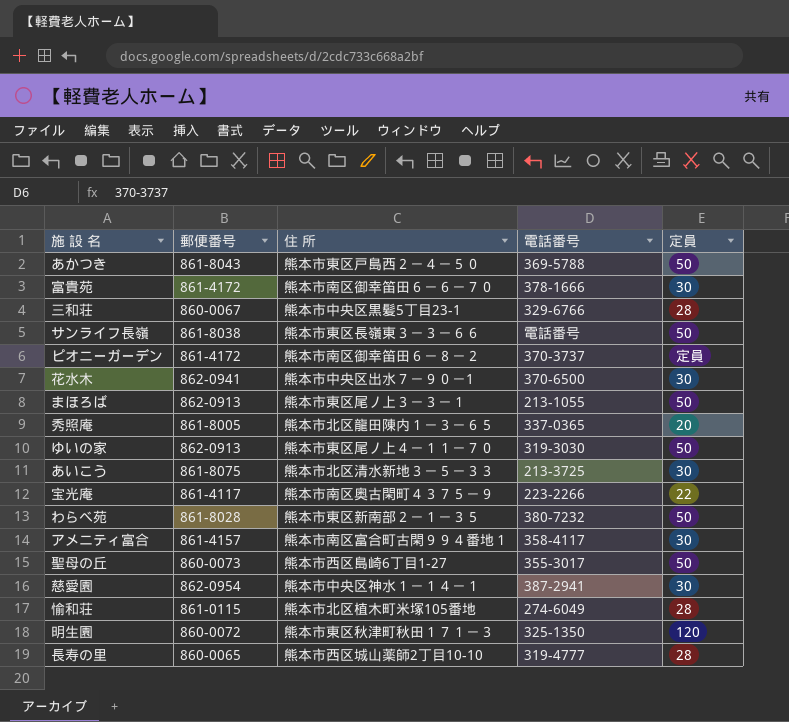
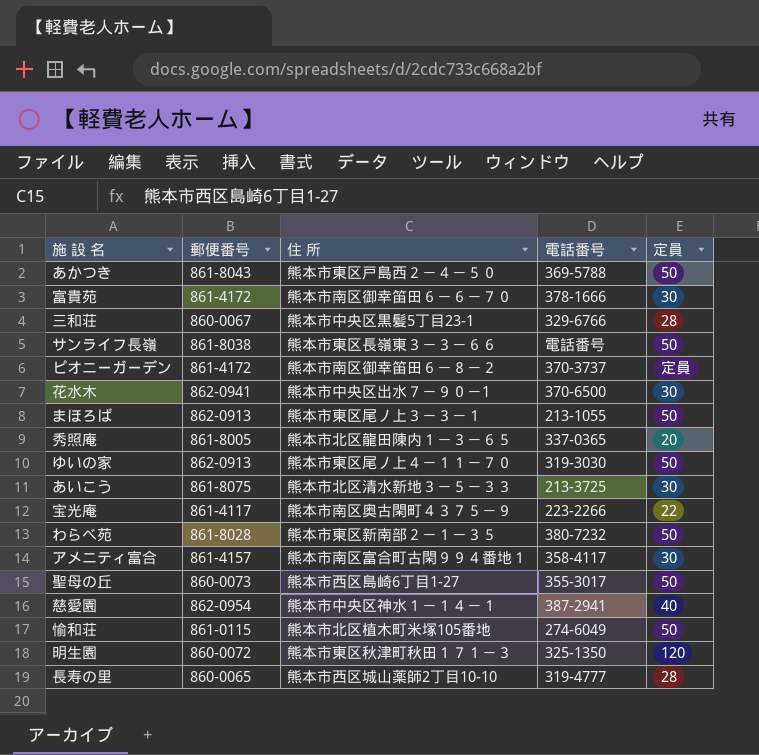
慈愛園 | 定員: 30 -> 40
愉和荘 | 定員: 28 -> 50

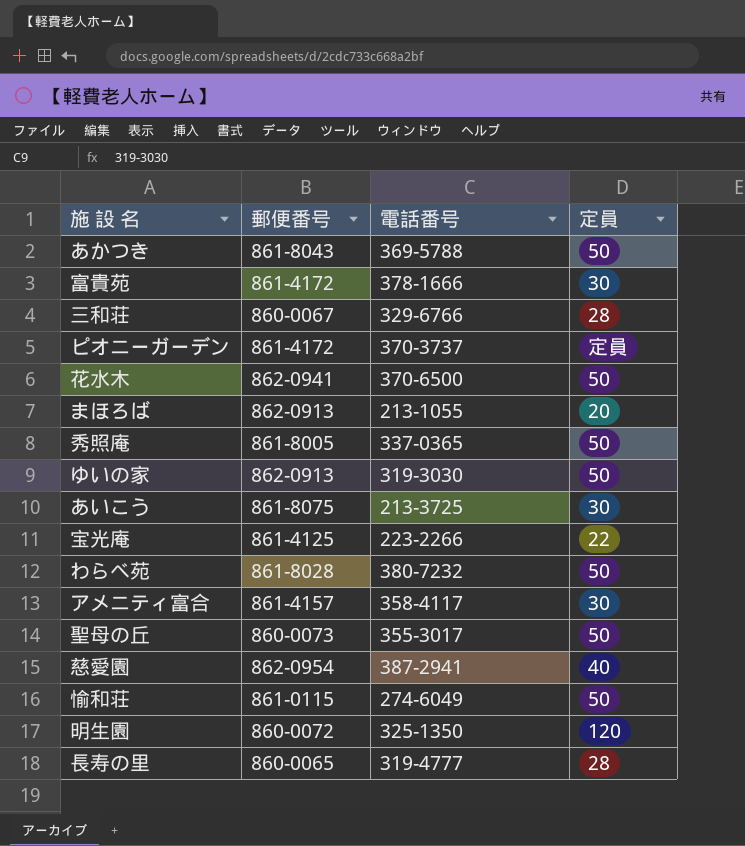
column 住 所 | position: 3 -> none
row サンライフ長嶺: 861-8038 | 熊本市東区長嶺東３－３－６６ | 電話番号 | 50 -> none
花水木 | 定員: 30 -> 50
まほろば | 定員: 50 -> 20
秀照庵 | 定員: 20 -> 50
宝光庵 | 郵便番号: 861-4117 -> 861-4125

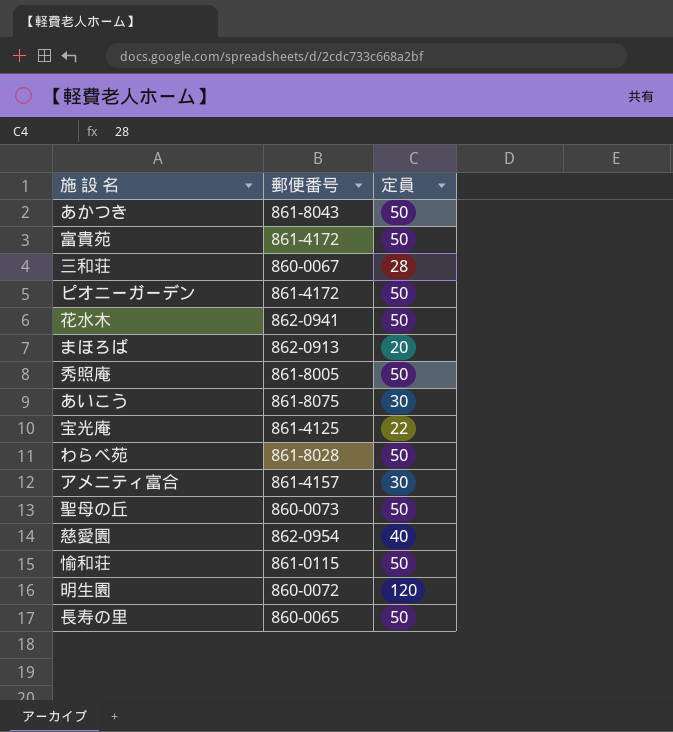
column 電話番号 | position: 3 -> none
row ゆいの家: 862-0913 | 319-3030 | 50 -> none
富貴苑 | 定員: 30 -> 50
ピオニーガーデン | 定員: 定員 -> 50
長寿の里 | 定員: 28 -> 50

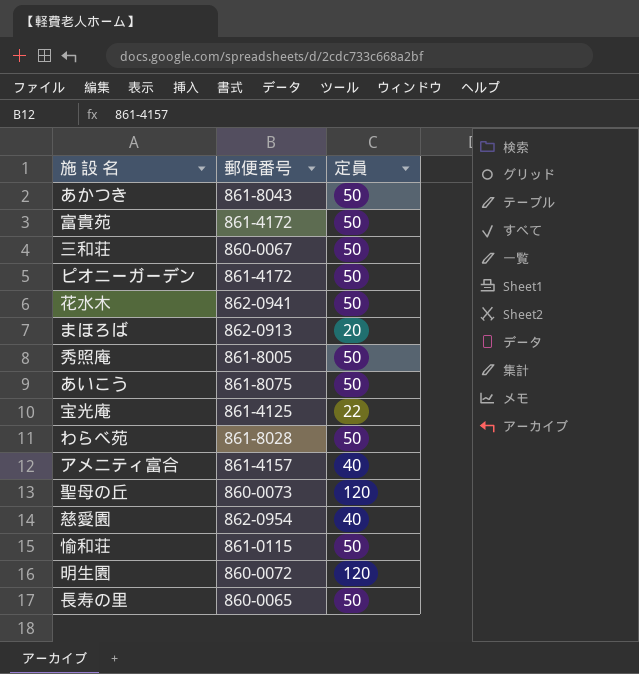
三和荘 | 定員: 28 -> 50
あいこう | 定員: 30 -> 50
アメニティ富合 | 定員: 30 -> 40
聖母の丘 | 定員: 50 -> 120

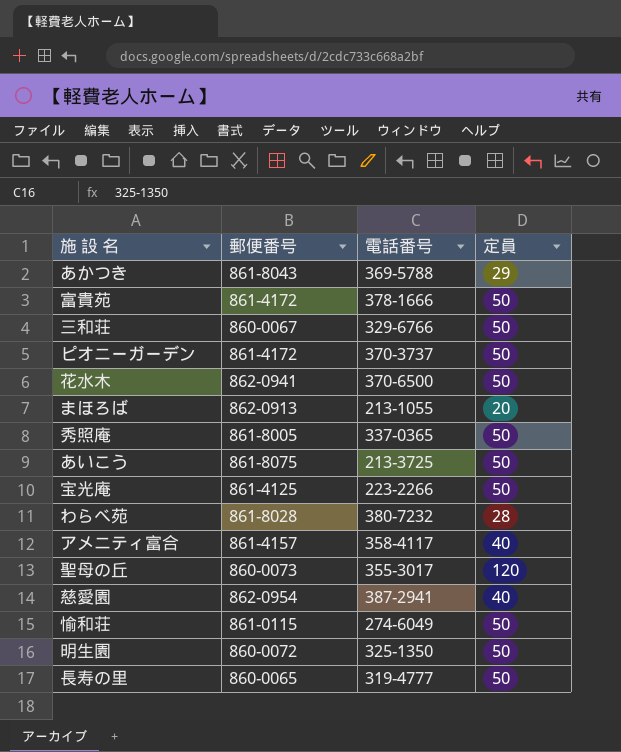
column 電話番号 | position: none -> 3
あかつき | 定員: 50 -> 29
宝光庵 | 定員: 22 -> 50
わらべ苑 | 定員: 50 -> 28
明生園 | 定員: 120 -> 50

